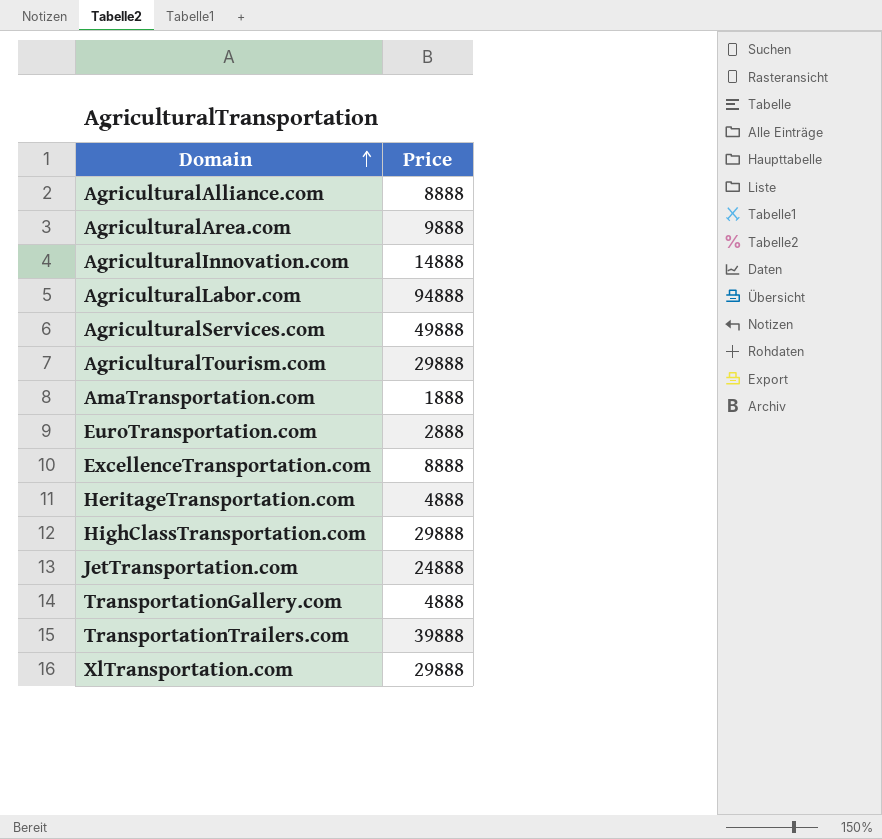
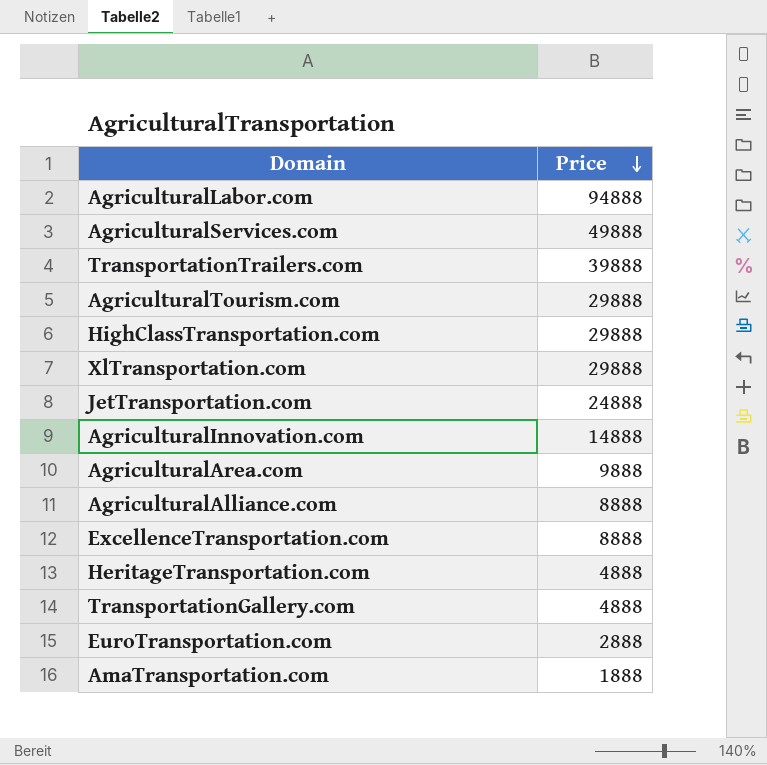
row order: Domain ascending -> Price descending

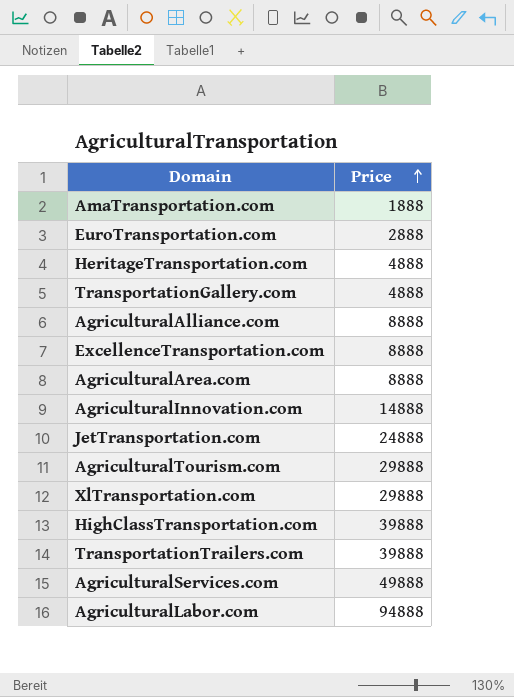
row order: Price descending -> Price ascending
AgriculturalArea.com | Price: 9888 -> 8888
HighClassTransportation.com | Price: 29888 -> 39888

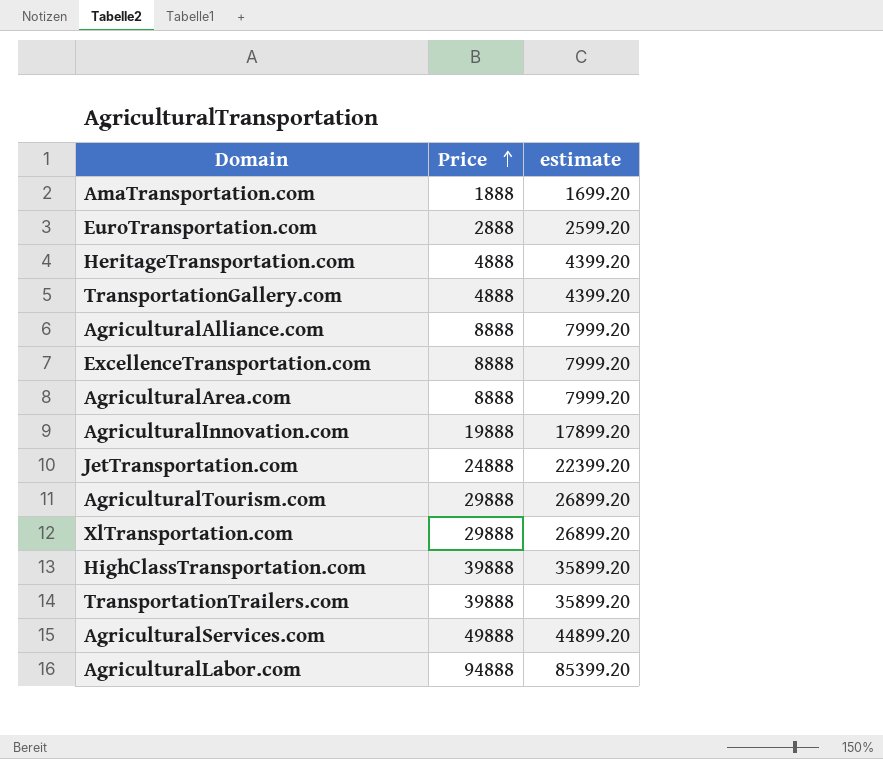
column estimate | formula: none -> [Price] * 0.9
AgriculturalInnovation.com | Price: 14888 -> 19888

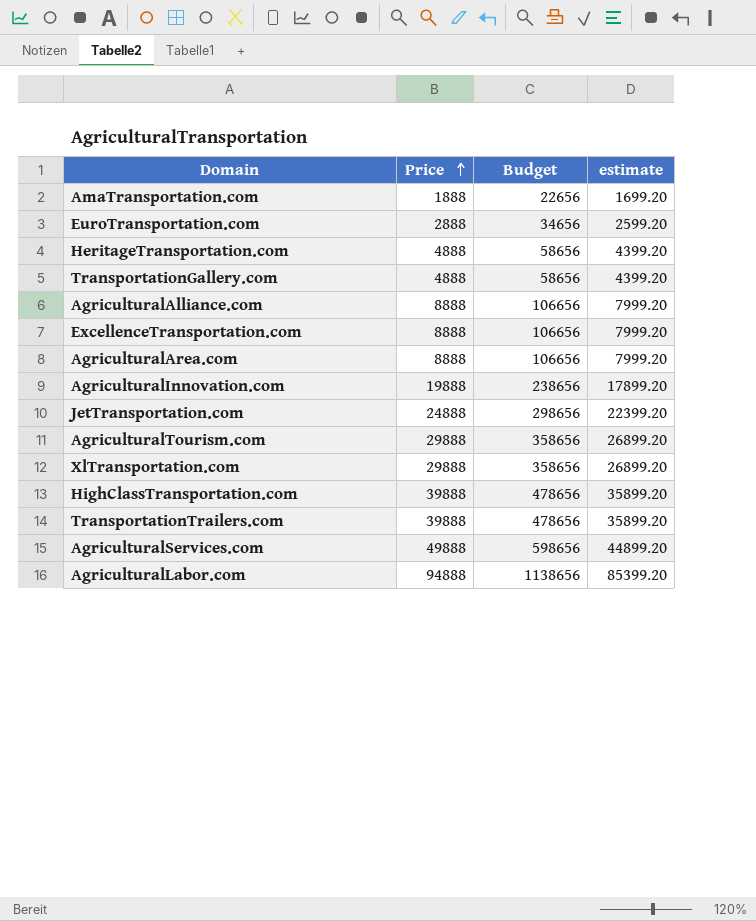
column Budget | formula: none -> [Price] * 12

